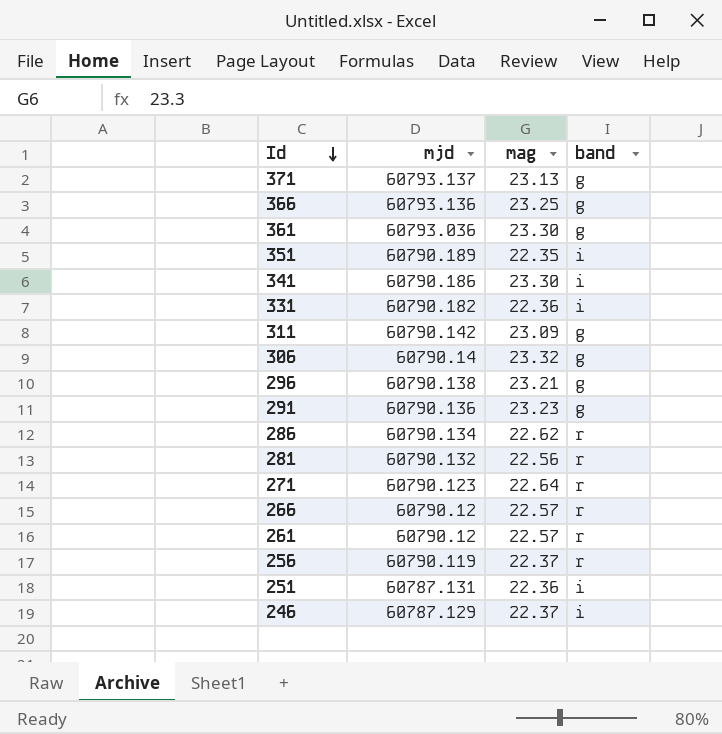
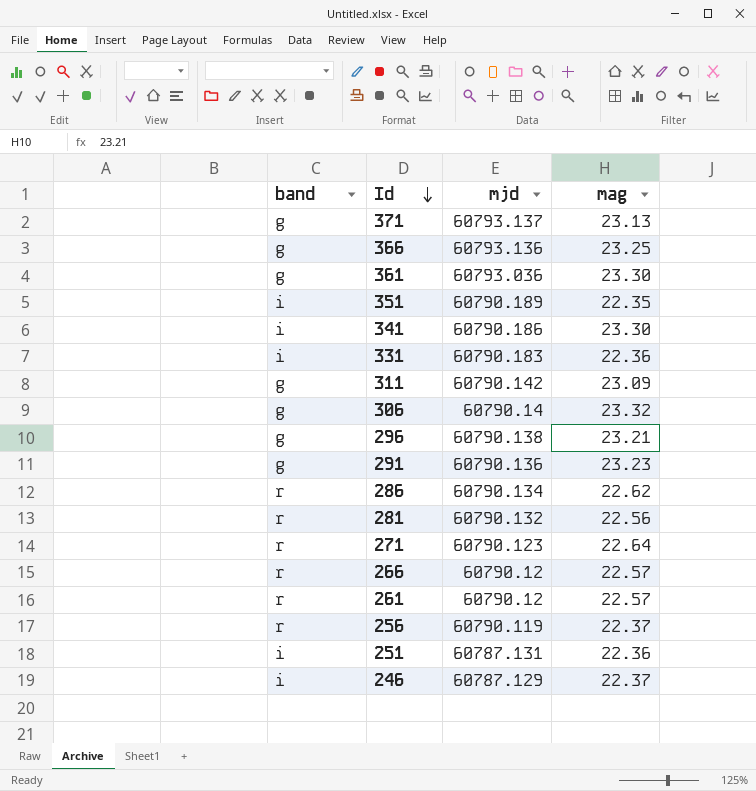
column band | position: 4 -> 1
331 | mjd: 60790.182 -> 60790.183

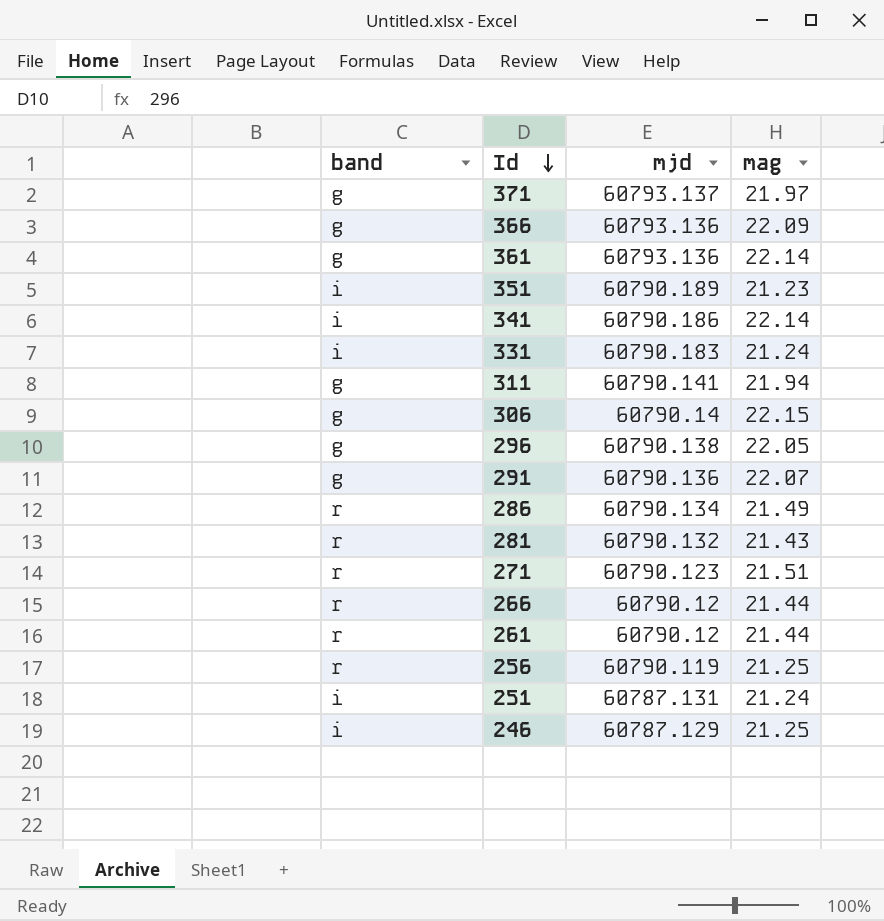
371 | mag: 23.13 -> 21.97
366 | mag: 23.25 -> 22.09
361 | mjd: 60793.036 -> 60793.136
361 | mag: 23.30 -> 22.14
351 | mag: 22.35 -> 21.23
341 | mag: 23.30 -> 22.14
331 | mag: 22.36 -> 21.24
311 | mjd: 60790.142 -> 60790.141
311 | mag: 23.09 -> 21.94
306 | mag: 23.32 -> 22.15
296 | mag: 23.21 -> 22.05
291 | mag: 23.23 -> 22.07
286 | mag: 22.62 -> 21.49
281 | mag: 22.56 -> 21.43
271 | mag: 22.64 -> 21.51
266 | mag: 22.57 -> 21.44
261 | mag: 22.57 -> 21.44
256 | mag: 22.37 -> 21.25
251 | mag: 22.36 -> 21.24
246 | mag: 22.37 -> 21.25

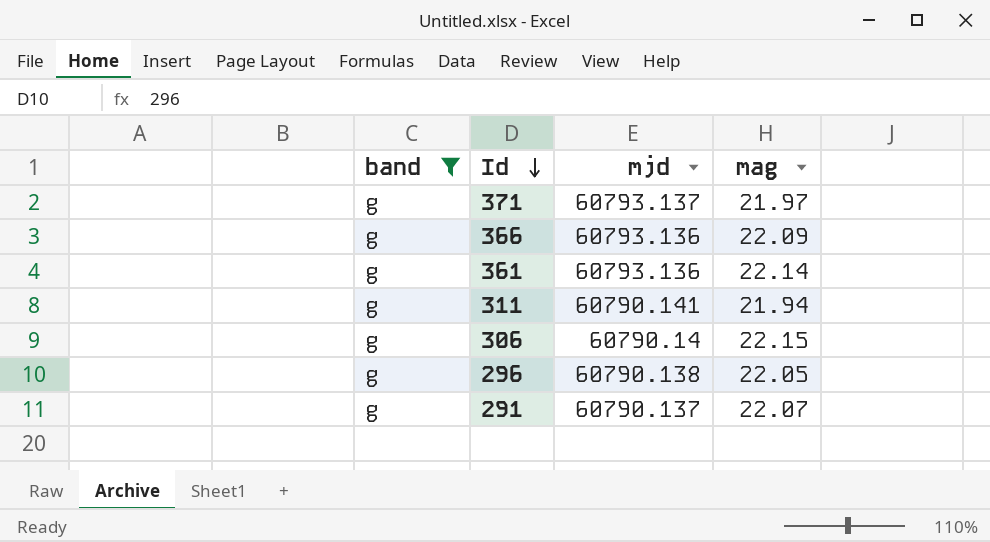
filter: none -> band = g
291 | mjd: 60790.136 -> 60790.137

